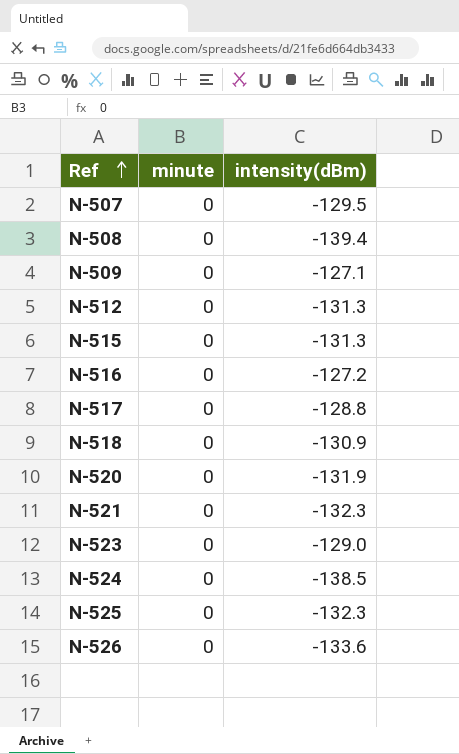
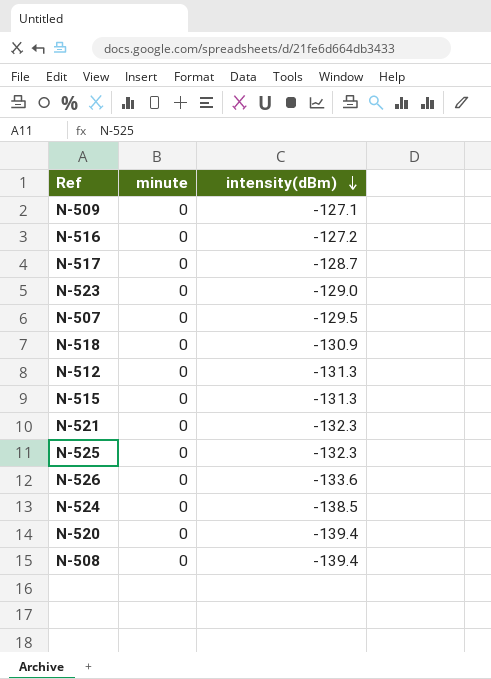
row order: Ref ascending -> intensity(dBm) descending
N-517 | intensity(dBm): -128.8 -> -128.7
N-520 | intensity(dBm): -131.9 -> -139.4

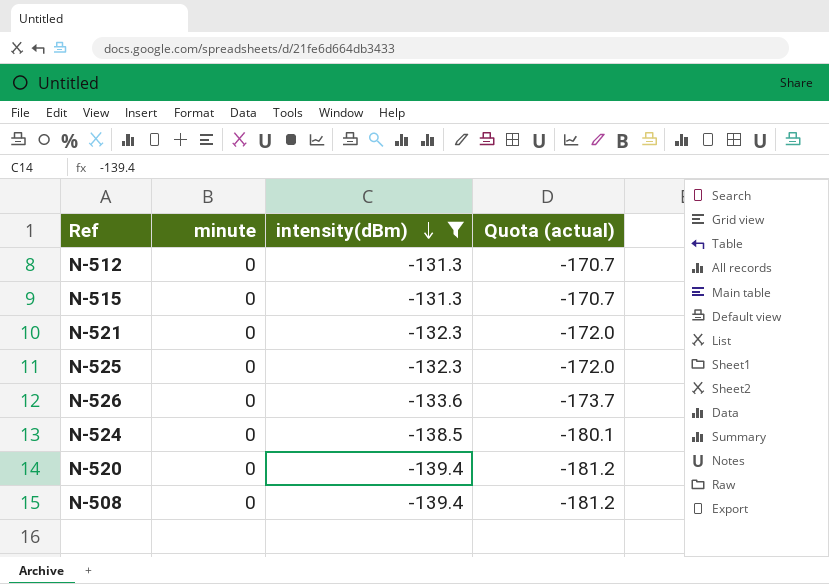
filter: none -> intensity(dBm) <= -131.3
column Quota (actual) | formula: none -> [intensity(dBm)] * 1.3

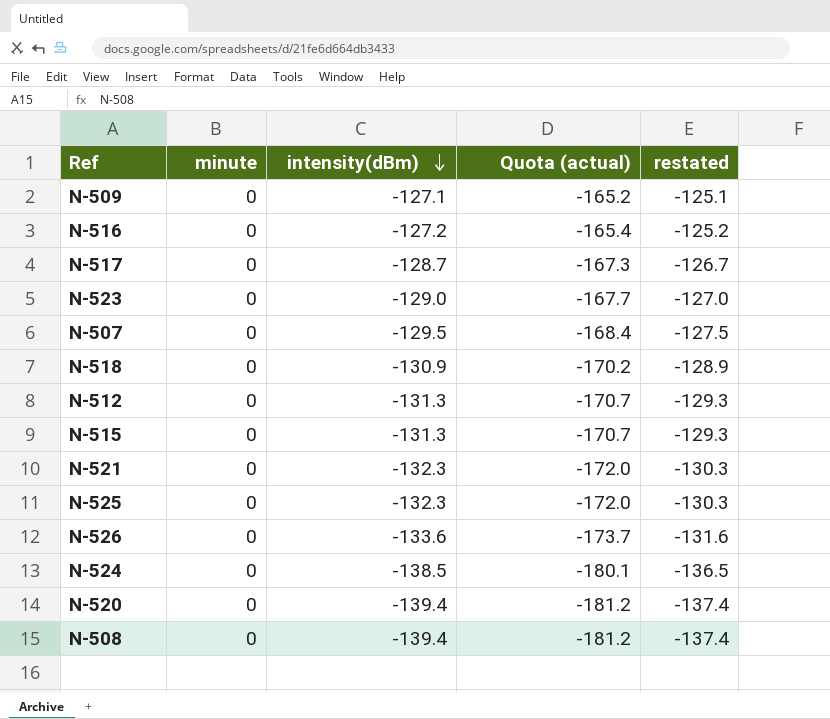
filter: intensity(dBm) <= -131.3 -> none
column restated | formula: none -> [intensity(dBm)] + 2

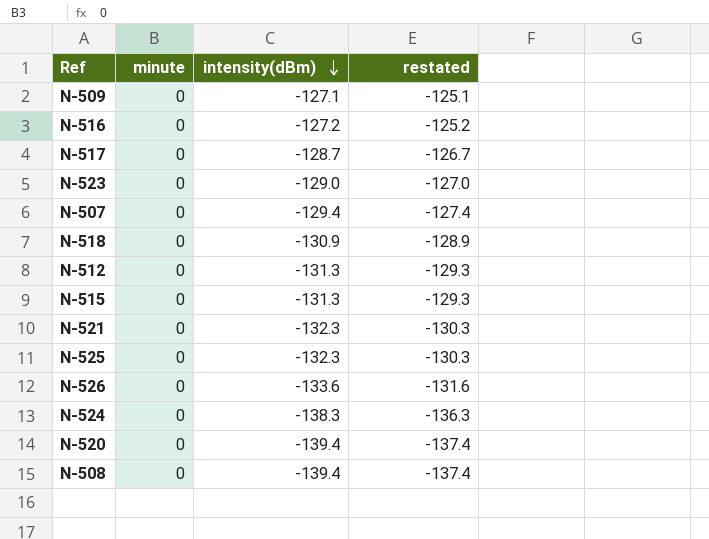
column Quota (actual) | formula: [intensity(dBm)] * 1.3 -> none
N-507 | intensity(dBm): -129.5 -> -129.4
N-507 | restated: -127.5 -> -127.4
N-524 | intensity(dBm): -138.5 -> -138.3
N-524 | restated: -136.5 -> -136.3

